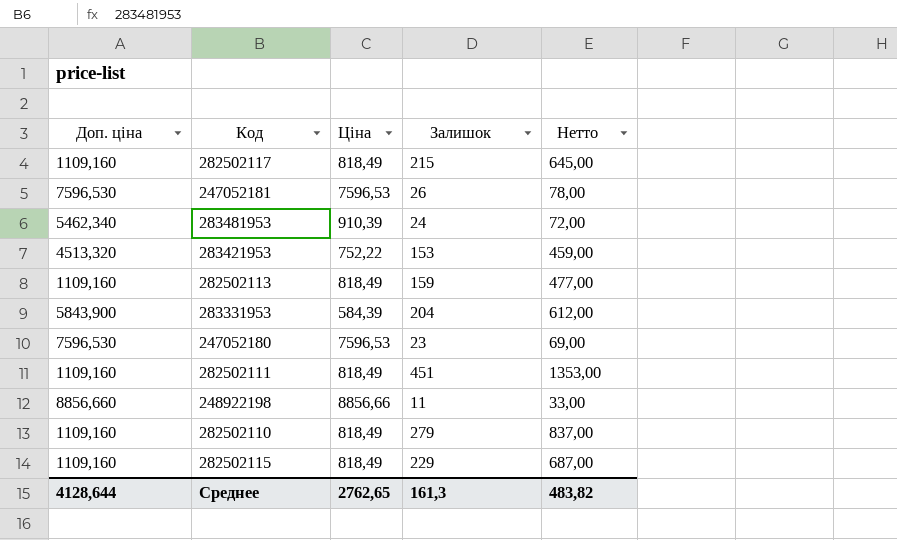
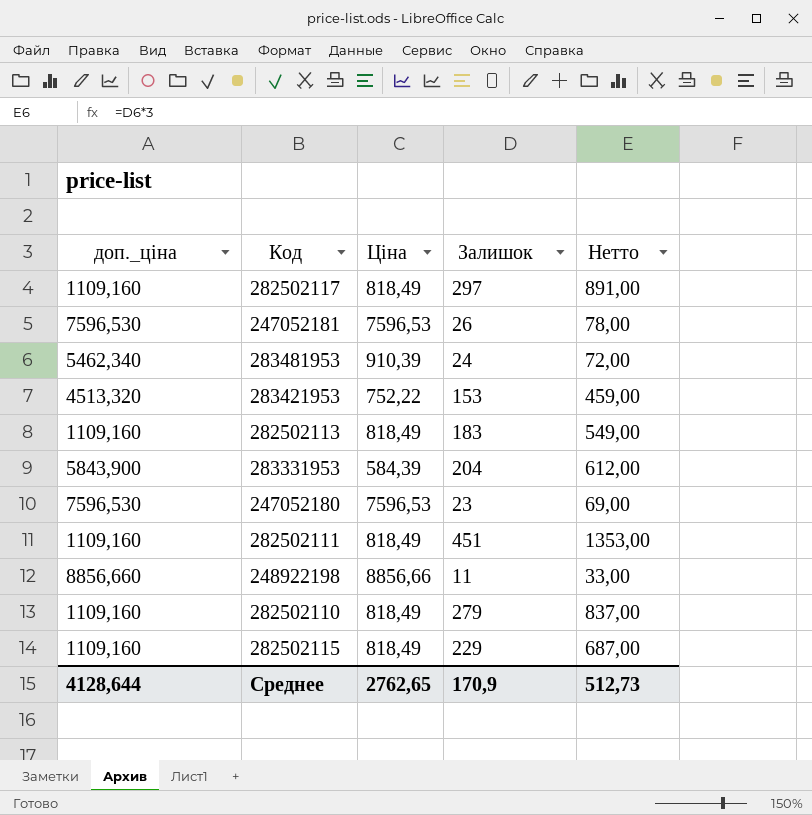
column name: Доп. ціна -> доп._ціна
282502117 | Залишок: 215 -> 297
282502117 | Нетто: 645,00 -> 891,00
282502113 | Залишок: 159 -> 183
282502113 | Нетто: 477,00 -> 549,00
Среднее | Залишок: 161,3 -> 170,9
Среднее | Нетто: 483,82 -> 512,73

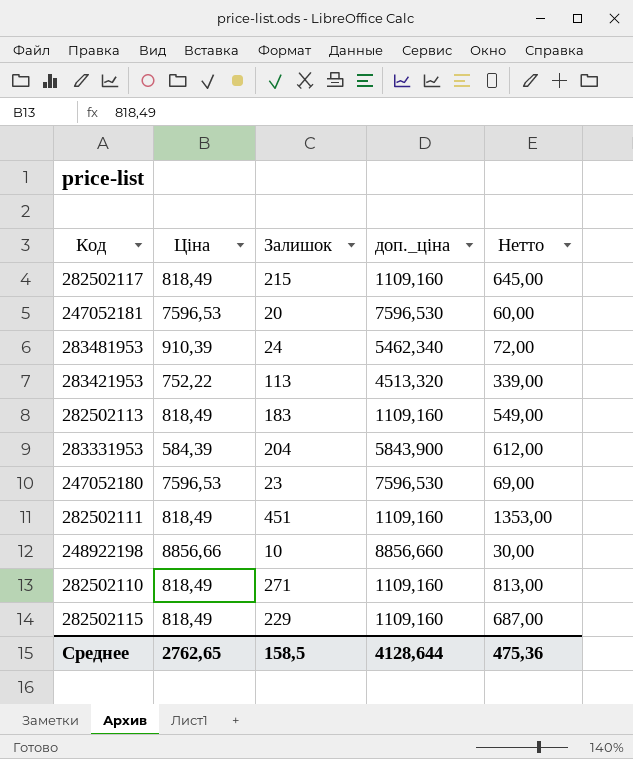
column доп._ціна | position: 1 -> 4
282502117 | Залишок: 297 -> 215
282502117 | Нетто: 891,00 -> 645,00
247052181 | Залишок: 26 -> 20
247052181 | Нетто: 78,00 -> 60,00
283421953 | Залишок: 153 -> 113
283421953 | Нетто: 459,00 -> 339,00
248922198 | Залишок: 11 -> 10
248922198 | Нетто: 33,00 -> 30,00
282502110 | Залишок: 279 -> 271
282502110 | Нетто: 837,00 -> 813,00
Среднее | Залишок: 170,9 -> 158,5
Среднее | Нетто: 512,73 -> 475,36

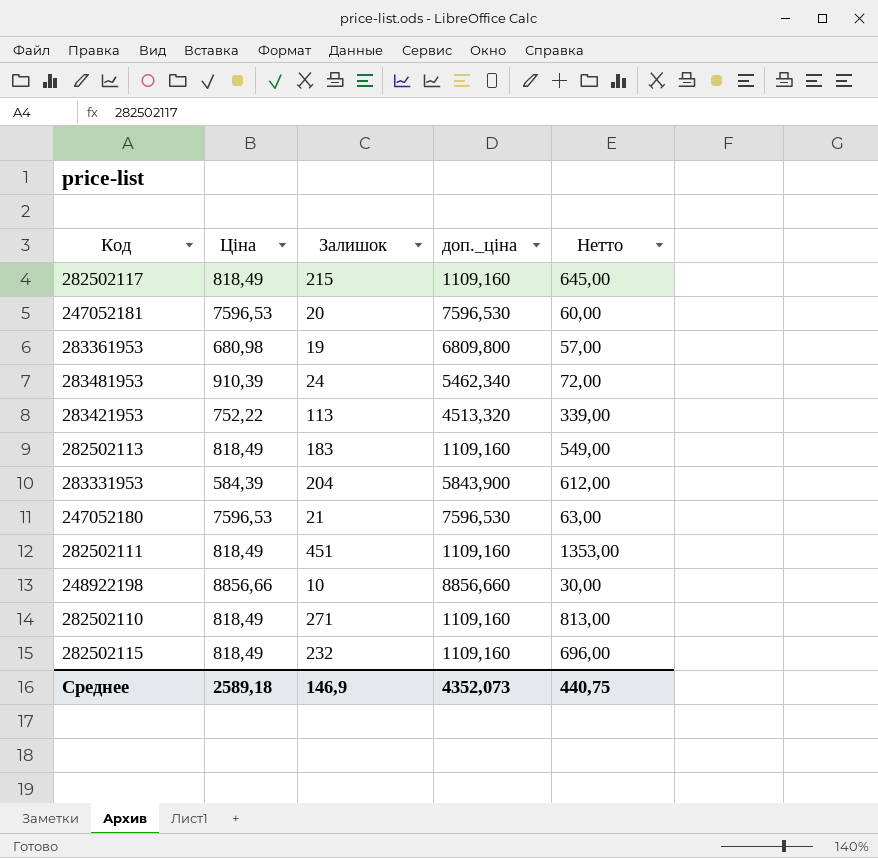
row 283361953: none -> 680,98 | 19 | 6809,800 | 57,00
247052180 | Залишок: 23 -> 21
247052180 | Нетто: 69,00 -> 63,00
282502115 | Залишок: 229 -> 232
282502115 | Нетто: 687,00 -> 696,00
Среднее | Ціна: 2762,65 -> 2589,18
Среднее | Залишок: 158,5 -> 146,9
Среднее | доп._ціна: 4128,644 -> 4352,073
Среднее | Нетто: 475,36 -> 440,75

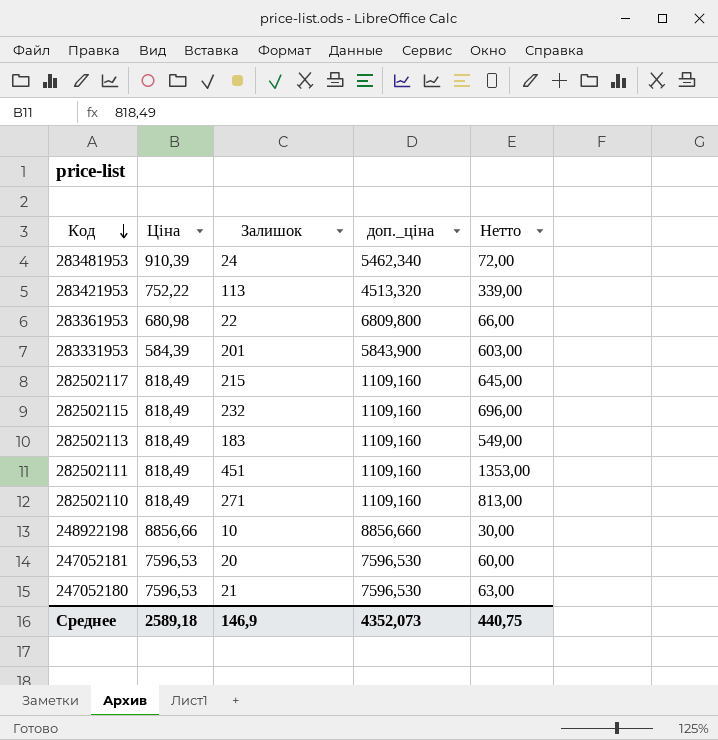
row order: none -> Код descending
283361953 | Залишок: 19 -> 22
283361953 | Нетто: 57,00 -> 66,00
283331953 | Залишок: 204 -> 201
283331953 | Нетто: 612,00 -> 603,00

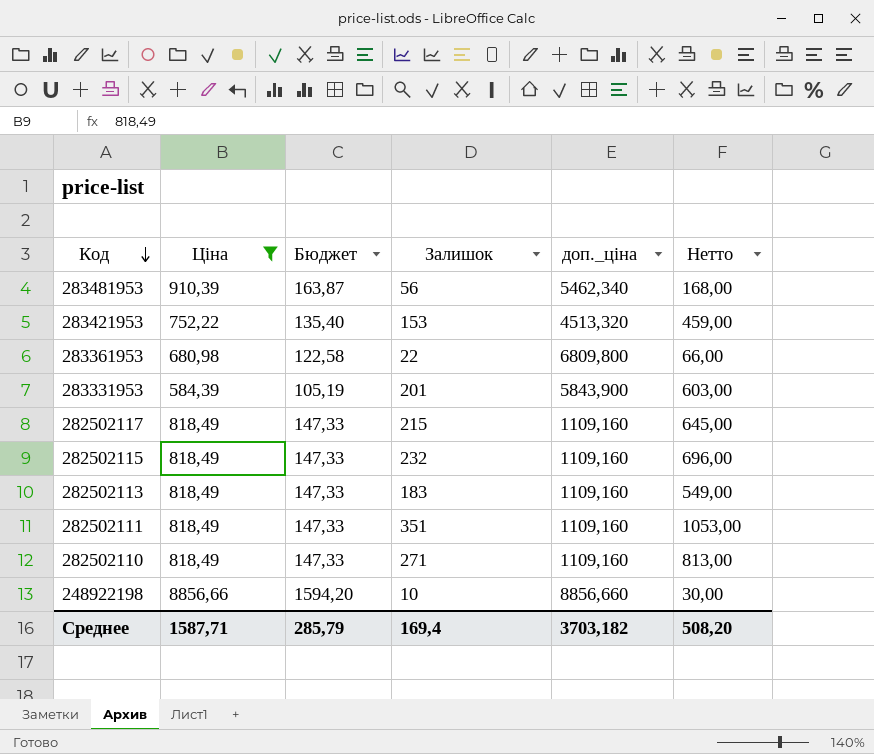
filter: none -> Ціна != 7596,53
column Бюджет | formula: none -> [Ціна] * 0,18
283481953 | Залишок: 24 -> 56
283481953 | Нетто: 72,00 -> 168,00
283421953 | Залишок: 113 -> 153
283421953 | Нетто: 339,00 -> 459,00
282502111 | Залишок: 451 -> 351
282502111 | Нетто: 1353,00 -> 1053,00
Среднее | Ціна: 2589,18 -> 1587,71
Среднее | Залишок: 146,9 -> 169,4
Среднее | доп._ціна: 4352,073 -> 3703,182
Среднее | Нетто: 440,75 -> 508,20

